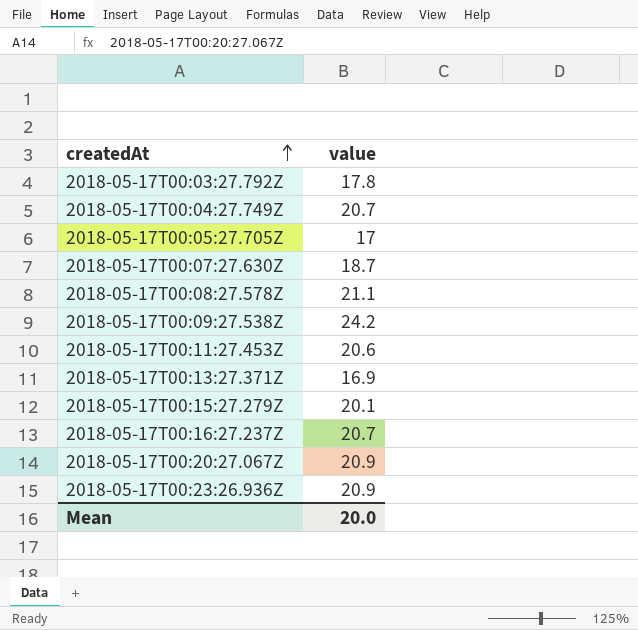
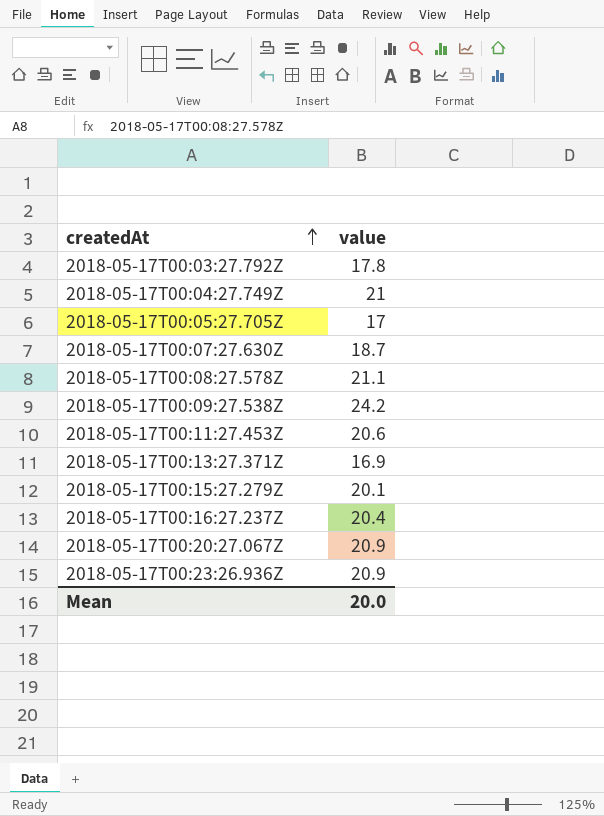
2018-05-17T00:04:27.749Z | value: 20.7 -> 21
2018-05-17T00:16:27.237Z | value: 20.7 -> 20.4

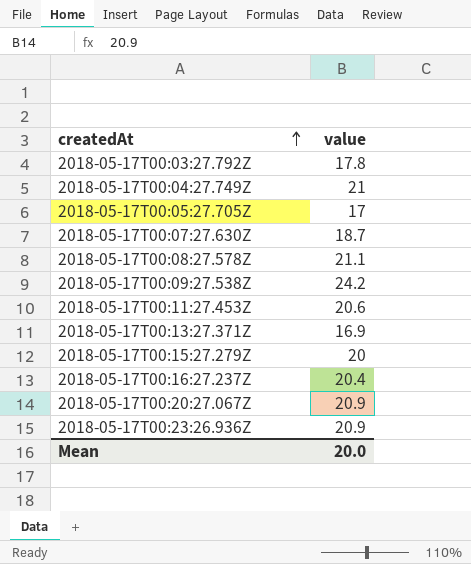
2018-05-17T00:15:27.279Z | value: 20.1 -> 20

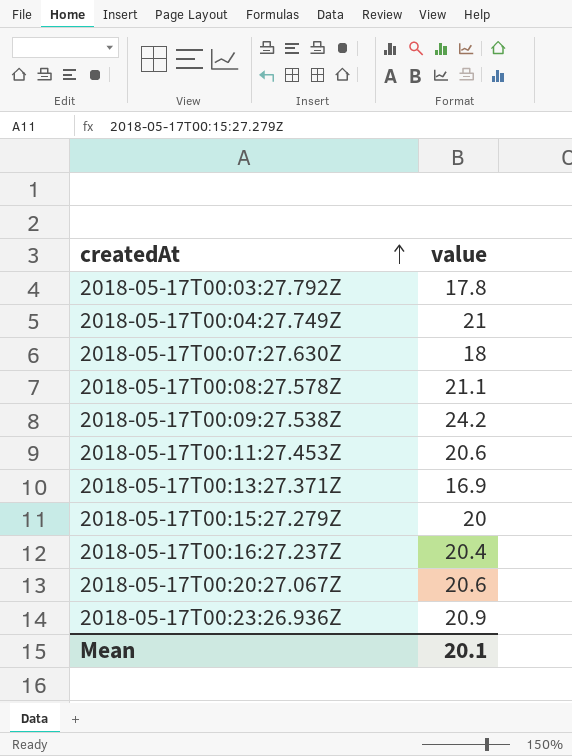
row 2018-05-17T00:05:27.705Z: 17 -> none
2018-05-17T00:07:27.630Z | value: 18.7 -> 18
2018-05-17T00:20:27.067Z | value: 20.9 -> 20.6
Mean | value: 20.0 -> 20.1

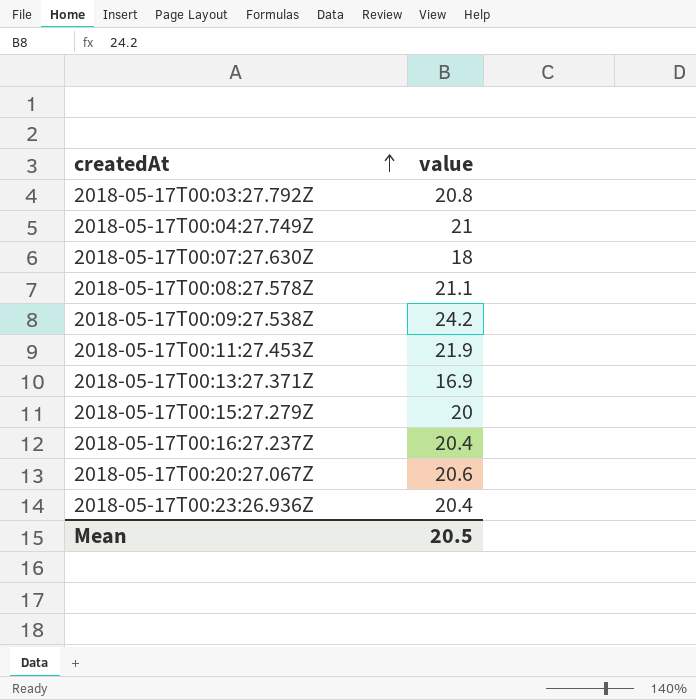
2018-05-17T00:03:27.792Z | value: 17.8 -> 20.8
2018-05-17T00:11:27.453Z | value: 20.6 -> 21.9
2018-05-17T00:23:26.936Z | value: 20.9 -> 20.4
Mean | value: 20.1 -> 20.5

